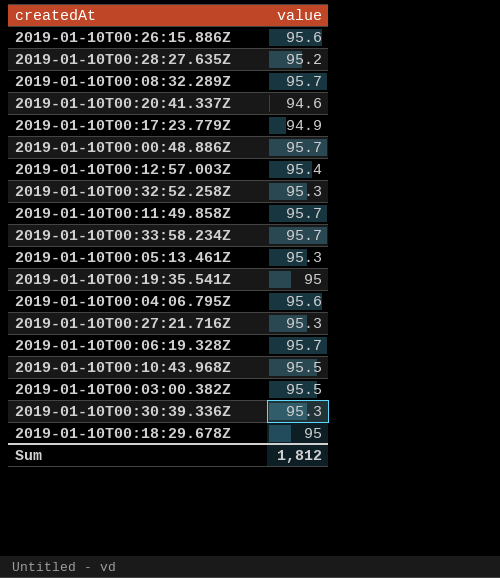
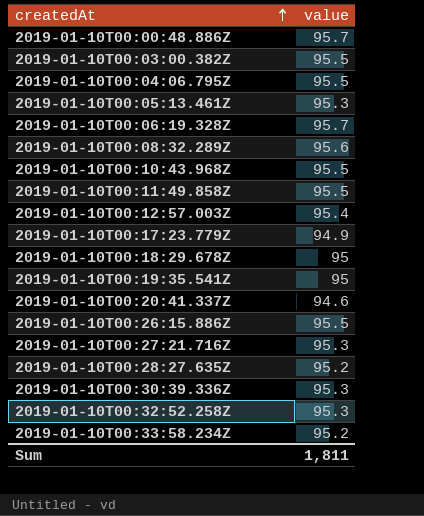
row order: none -> createdAt ascending
2019-01-10T00:04:06.795Z | value: 95.6 -> 95.5
2019-01-10T00:08:32.289Z | value: 95.7 -> 95.6
2019-01-10T00:11:49.858Z | value: 95.7 -> 95.5
2019-01-10T00:26:15.886Z | value: 95.6 -> 95.5
2019-01-10T00:33:58.234Z | value: 95.7 -> 95.2
Sum | value: 1,812 -> 1,811

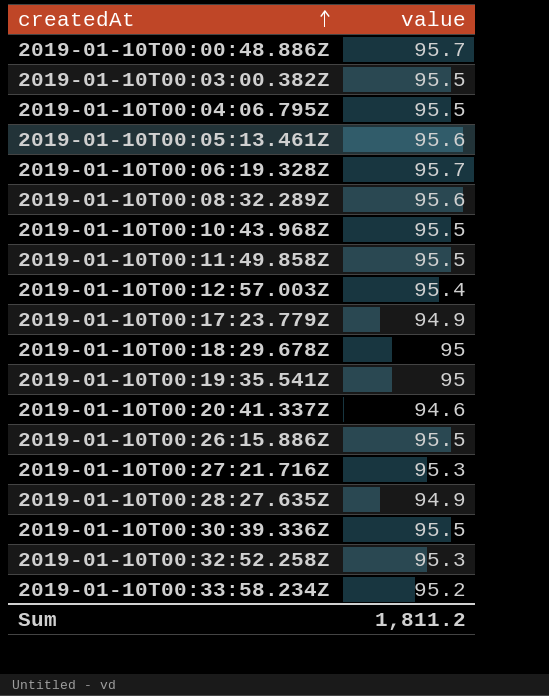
2019-01-10T00:05:13.461Z | value: 95.3 -> 95.6
2019-01-10T00:28:27.635Z | value: 95.2 -> 94.9
2019-01-10T00:30:39.336Z | value: 95.3 -> 95.5
Sum | value: 1,811 -> 1,811.2

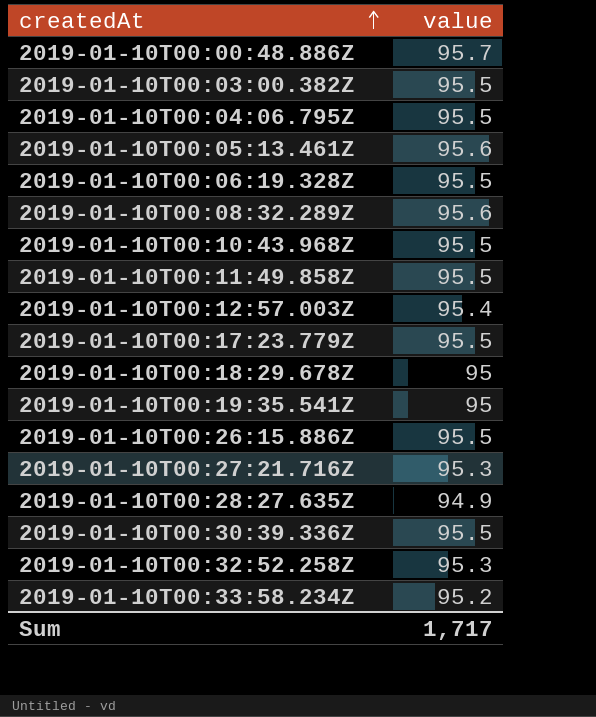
row 2019-01-10T00:20:41.337Z: 94.6 -> none
2019-01-10T00:06:19.328Z | value: 95.7 -> 95.5
2019-01-10T00:17:23.779Z | value: 94.9 -> 95.5
Sum | value: 1,811.2 -> 1,717

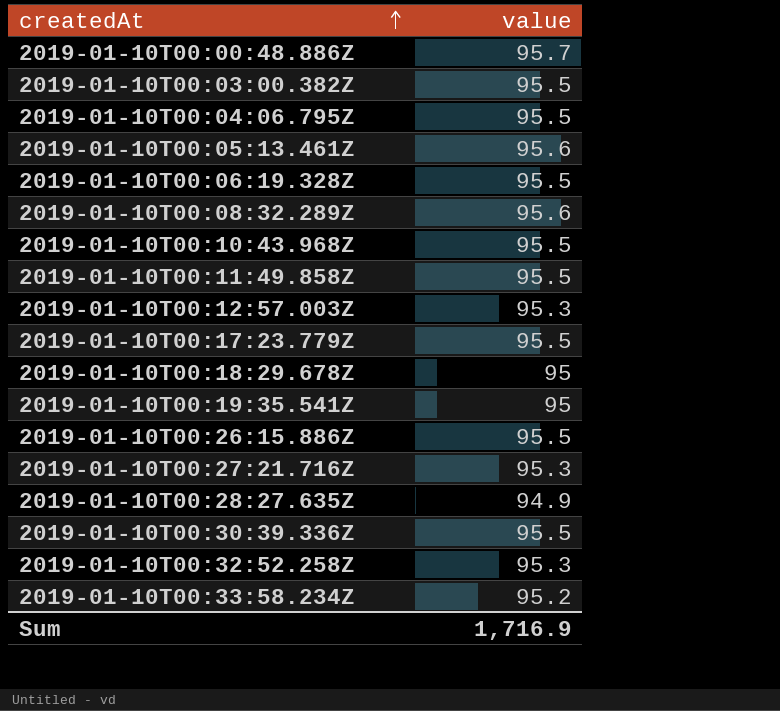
2019-01-10T00:12:57.003Z | value: 95.4 -> 95.3
Sum | value: 1,717 -> 1,716.9

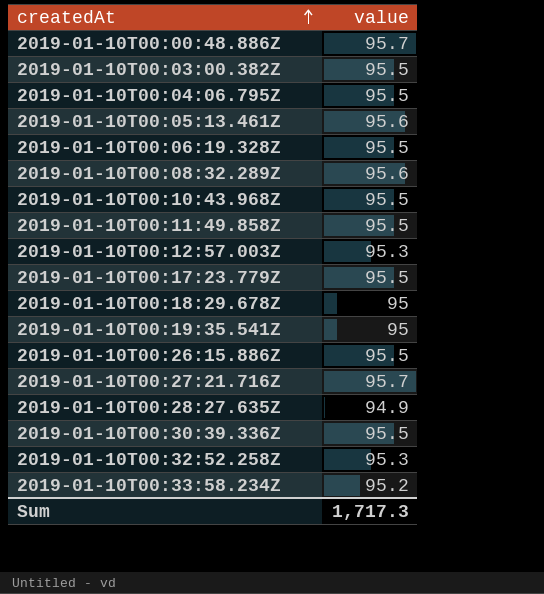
2019-01-10T00:27:21.716Z | value: 95.3 -> 95.7
Sum | value: 1,716.9 -> 1,717.3

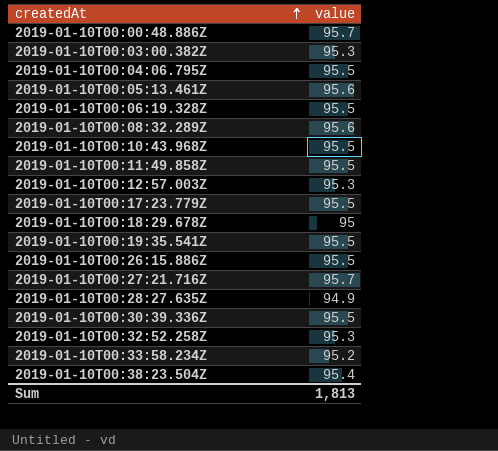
2019-01-10T00:03:00.382Z | value: 95.5 -> 95.3
2019-01-10T00:19:35.541Z | value: 95 -> 95.5
row 2019-01-10T00:38:23.504Z: none -> 95.4
Sum | value: 1,717.3 -> 1,813

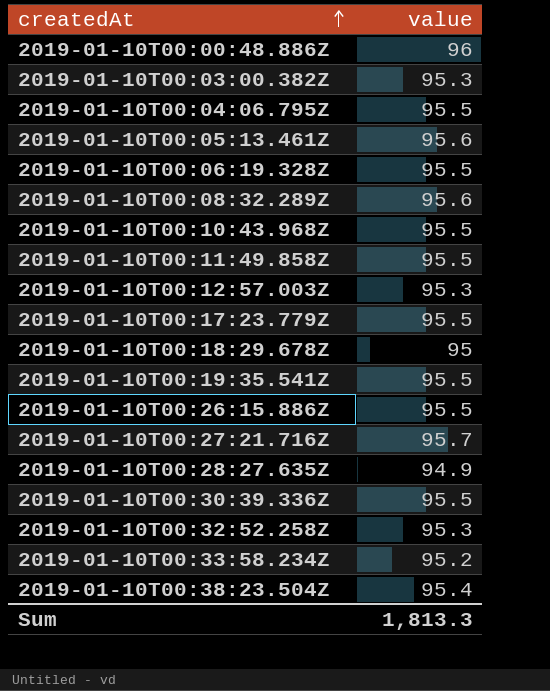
2019-01-10T00:00:48.886Z | value: 95.7 -> 96
Sum | value: 1,813 -> 1,813.3

